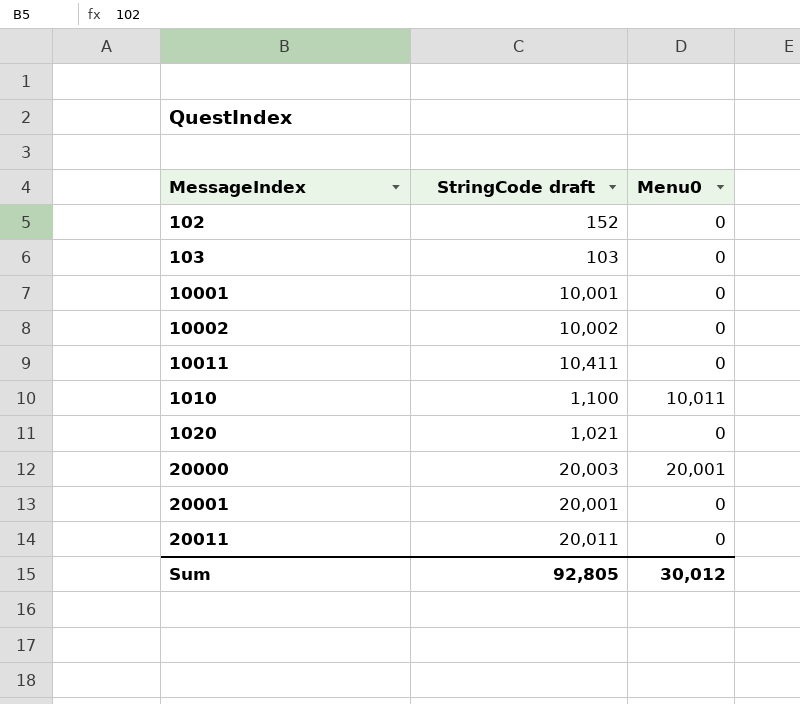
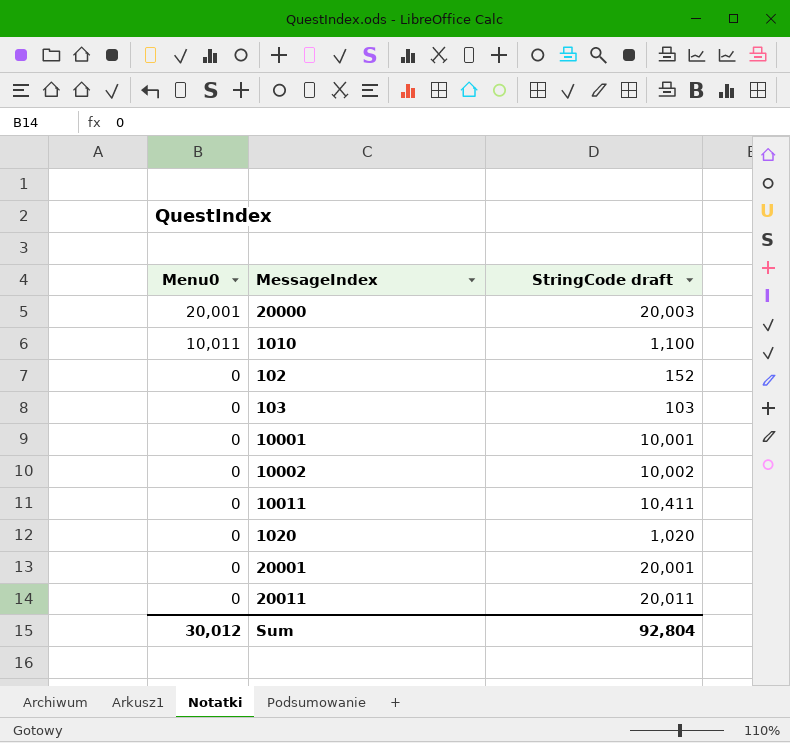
row order: none -> Menu0 descending
column Menu0 | position: 3 -> 1
1020 | StringCode draft: 1,021 -> 1,020
Sum | StringCode draft: 92,805 -> 92,804

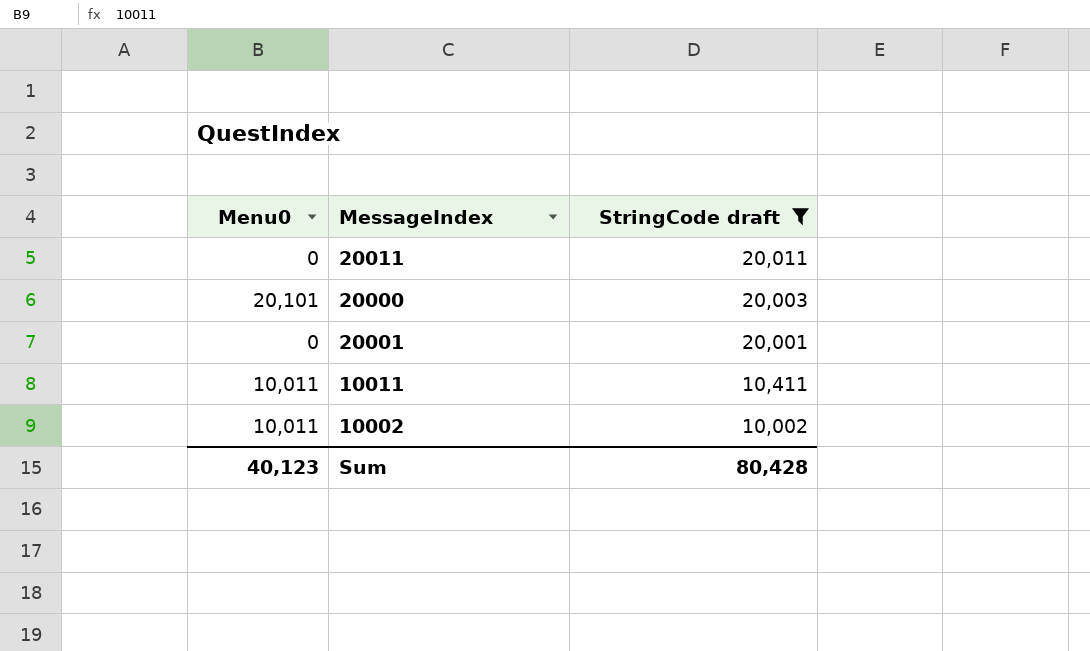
filter: none -> StringCode draft >= 10,002
row order: Menu0 descending -> StringCode draft descending
20000 | Menu0: 20,001 -> 20,101
10011 | Menu0: 0 -> 10,011
10002 | Menu0: 0 -> 10,011
Sum | Menu0: 30,012 -> 40,123
Sum | StringCode draft: 92,804 -> 80,428

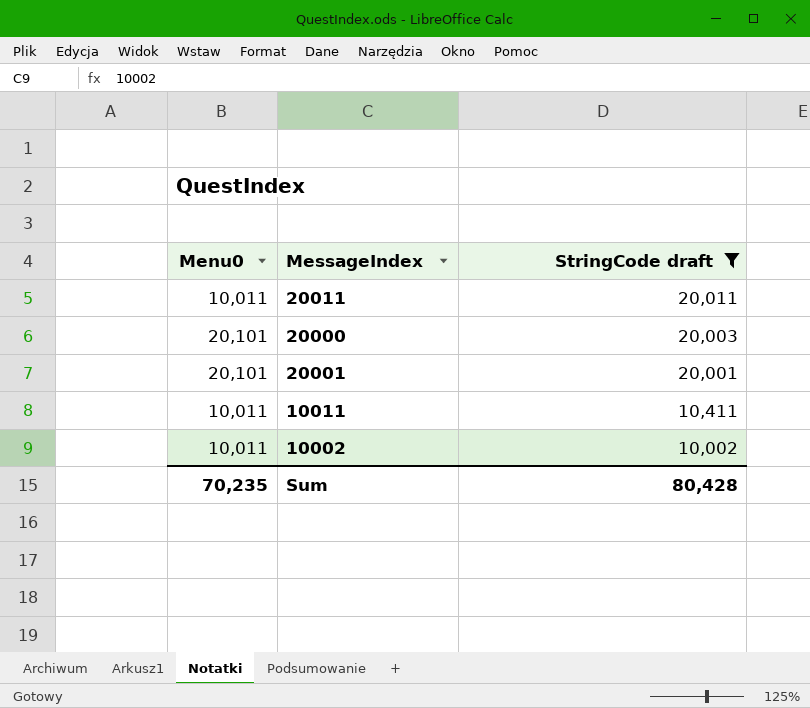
20011 | Menu0: 0 -> 10,011
20001 | Menu0: 0 -> 20,101
Sum | Menu0: 40,123 -> 70,235

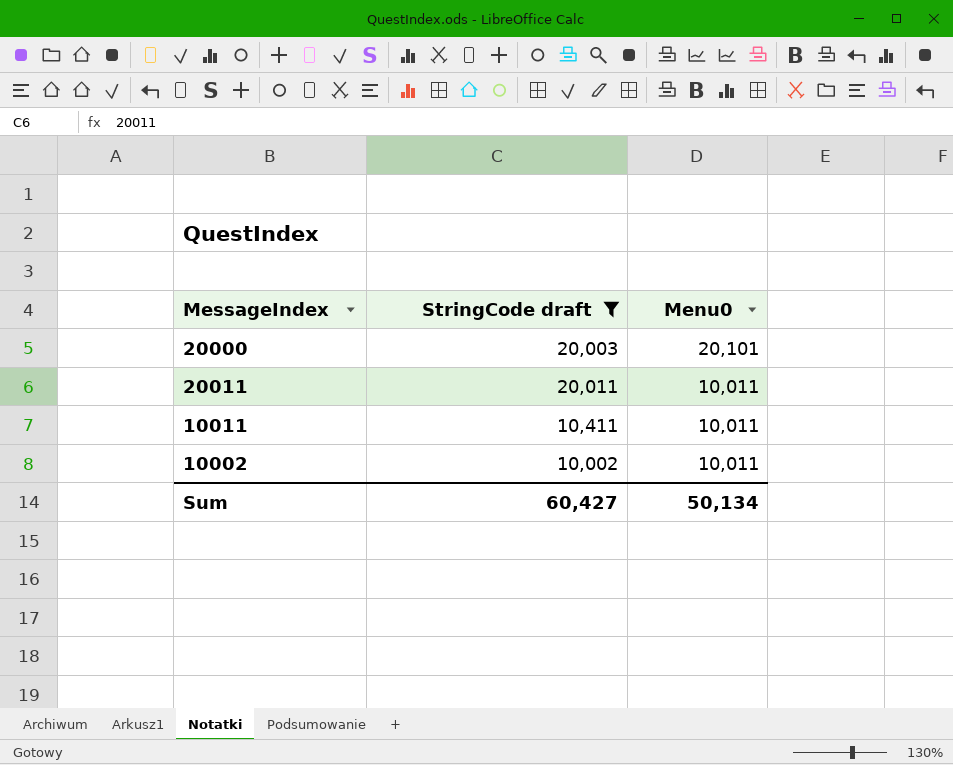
row order: StringCode draft descending -> Menu0 descending
column Menu0 | position: 1 -> 3
row 20001: 20,101 | 20,001 -> none
Sum | StringCode draft: 80,428 -> 60,427
Sum | Menu0: 70,235 -> 50,134

